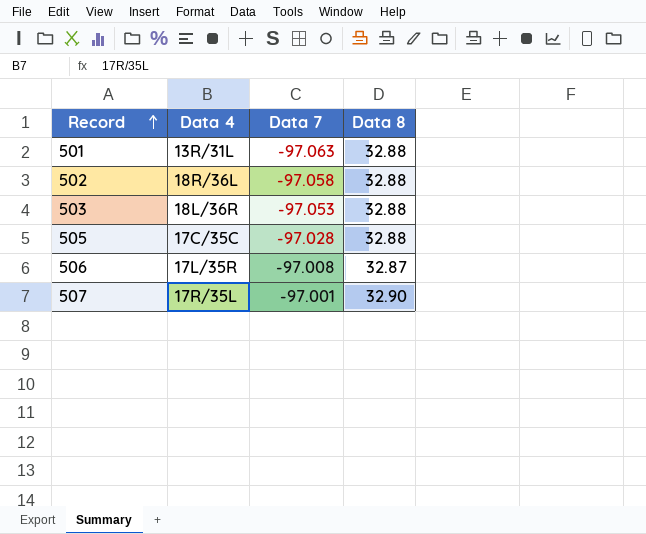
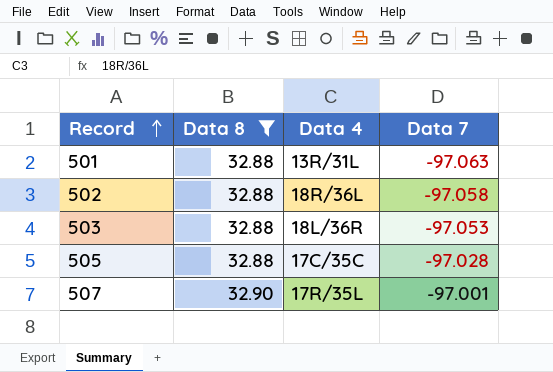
filter: none -> Data 8 != 32.87
column Data 8 | position: 4 -> 2

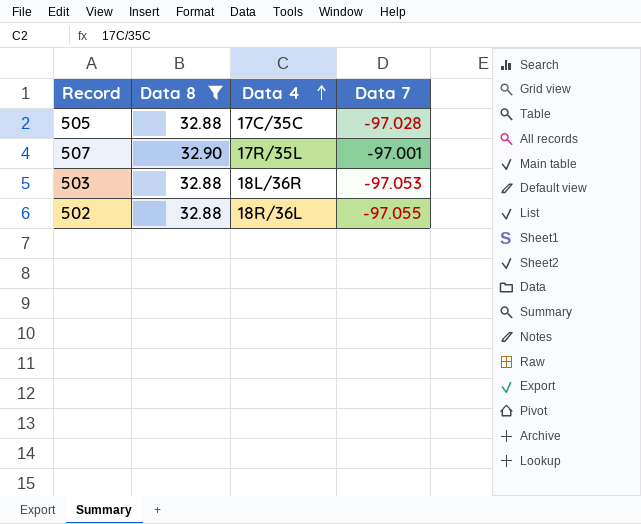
row order: Record ascending -> Data 4 ascending
row 501: 32.88 | 13R/31L | -97.063 -> none
502 | Data 7: -97.058 -> -97.055

